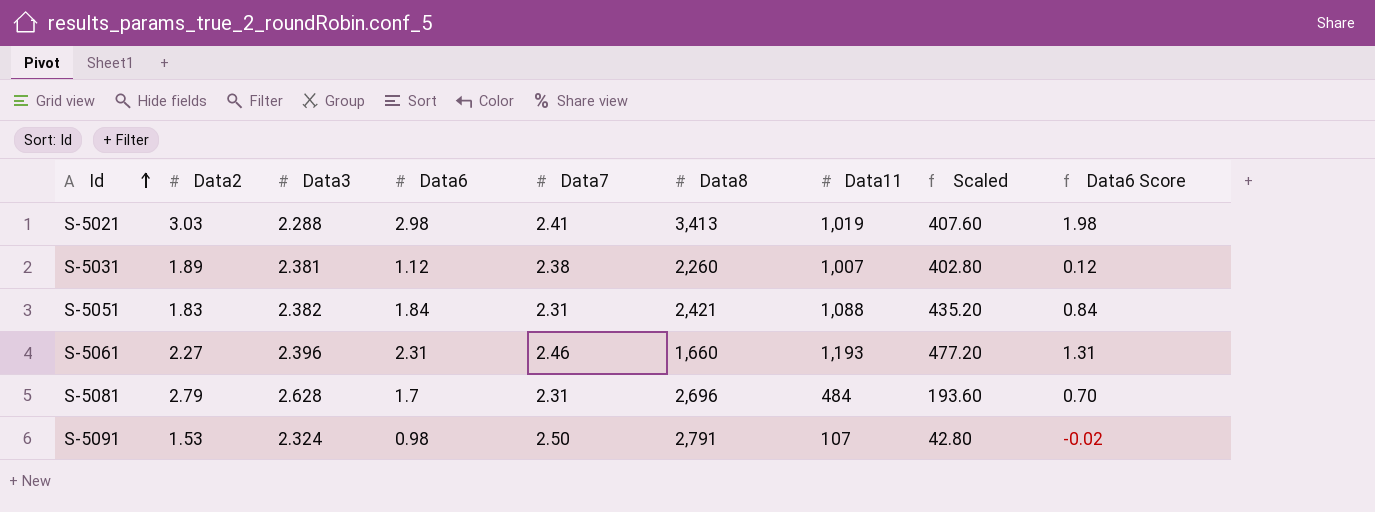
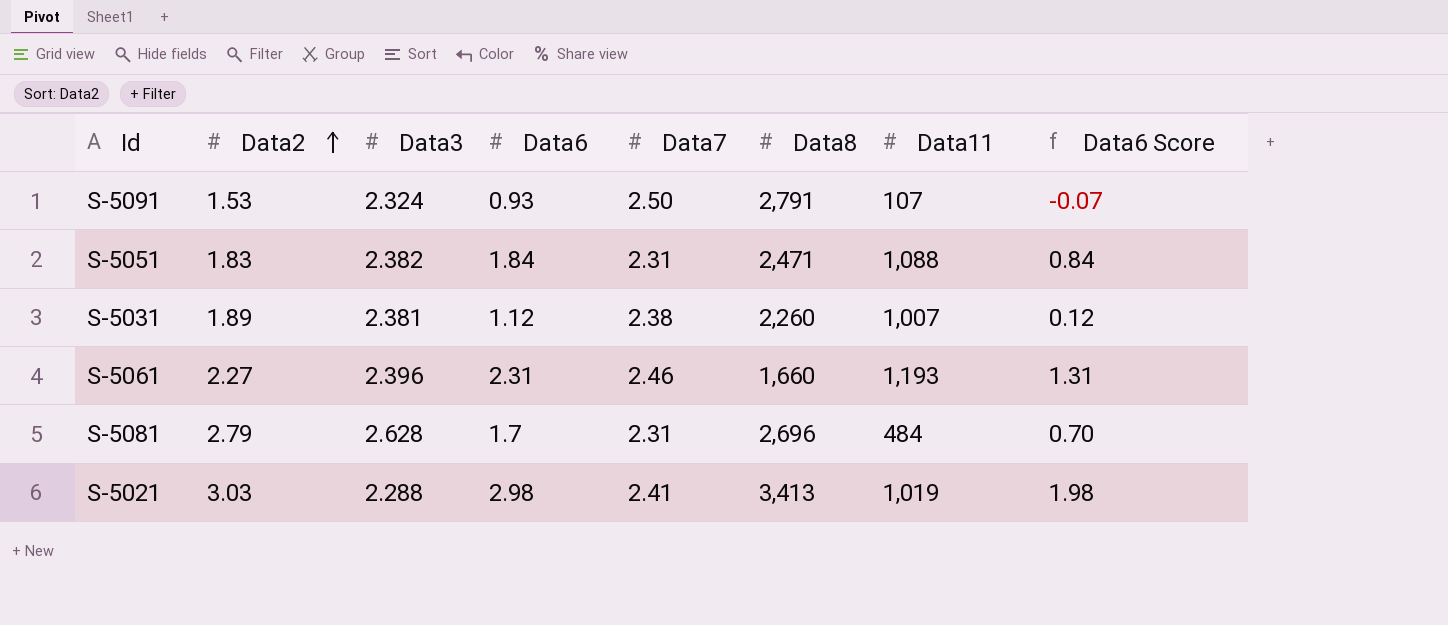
row order: Id ascending -> Data2 ascending
column Scaled | formula: [Data11] * 0.4 -> none
S-5091 | Data6: 0.98 -> 0.93
S-5091 | Data6 Score: -0.02 -> -0.07
S-5051 | Data8: 2,421 -> 2,471

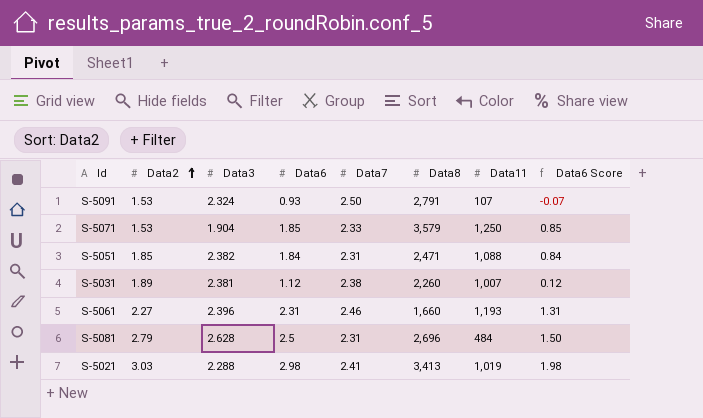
row S-5071: none -> 1.53 | 1.904 | 1.85 | 2.33 | 3,579 | 1,250 | 0.85
S-5051 | Data2: 1.83 -> 1.85
S-5081 | Data6: 1.7 -> 2.5
S-5081 | Data6 Score: 0.70 -> 1.50

